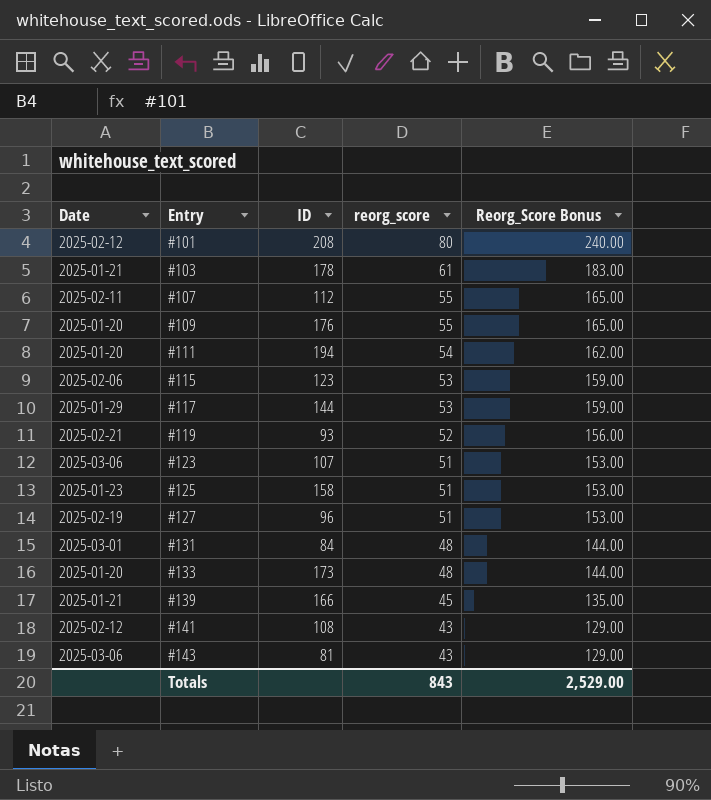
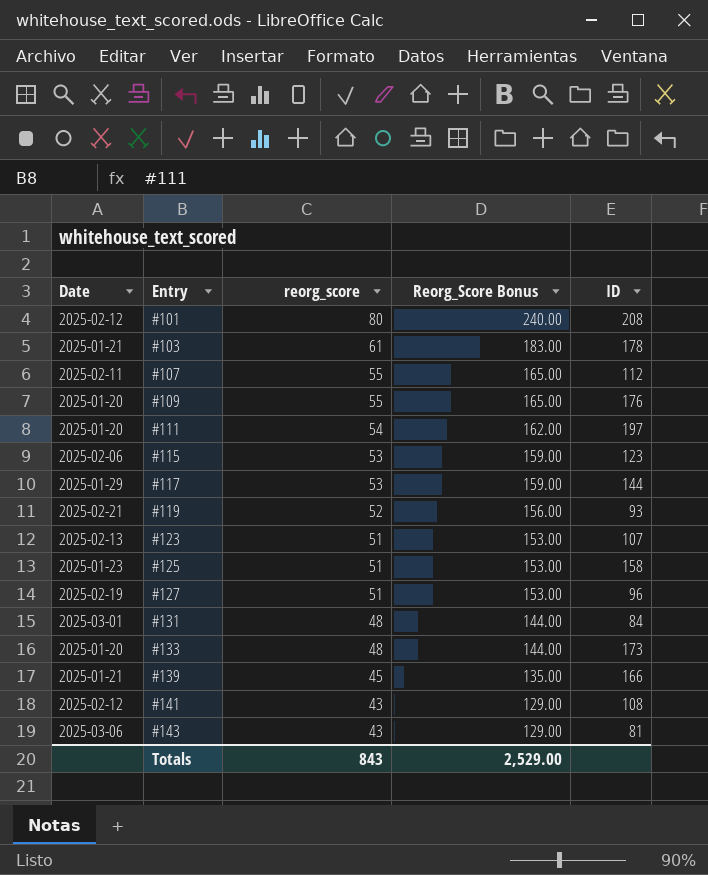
column ID | position: 3 -> 5
#111 | ID: 194 -> 197
#123 | Date: 2025-03-06 -> 2025-02-13

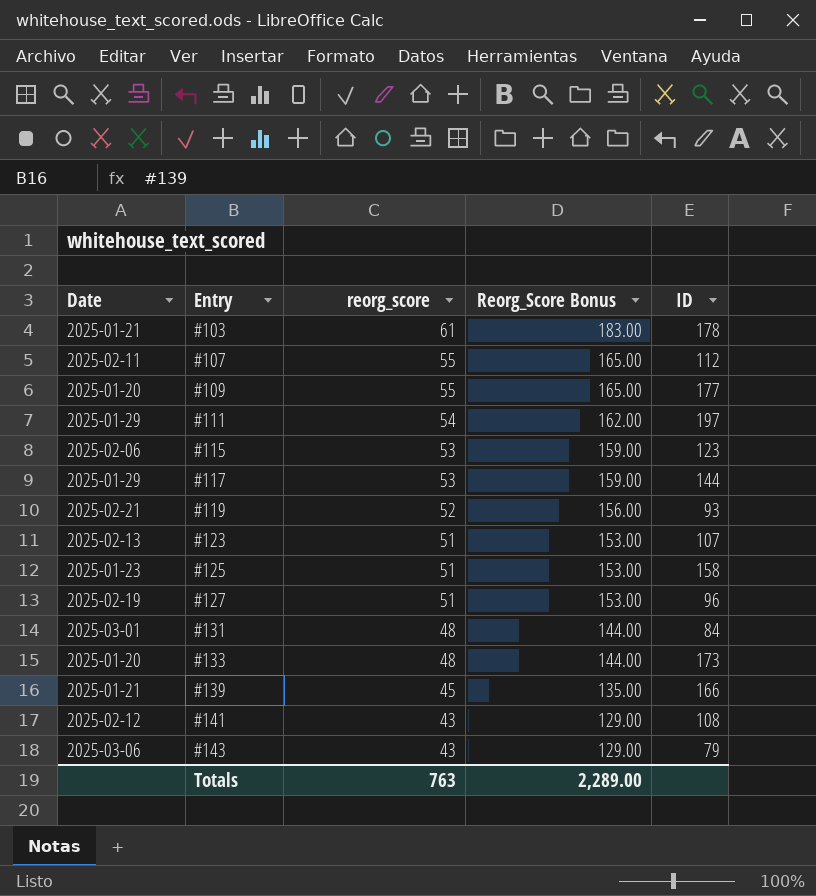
row #101: 2025-02-12 | 80 | 240.00 | 208 -> none
#109 | ID: 176 -> 177
#111 | Date: 2025-01-20 -> 2025-01-29
#143 | ID: 81 -> 79
Totals | reorg_score: 843 -> 763
Totals | Reorg_Score Bonus: 2,529.00 -> 2,289.00

